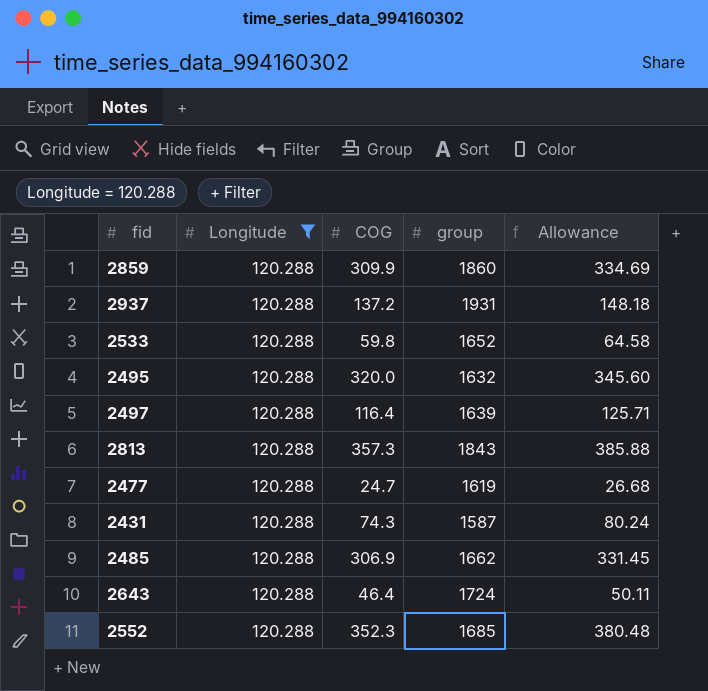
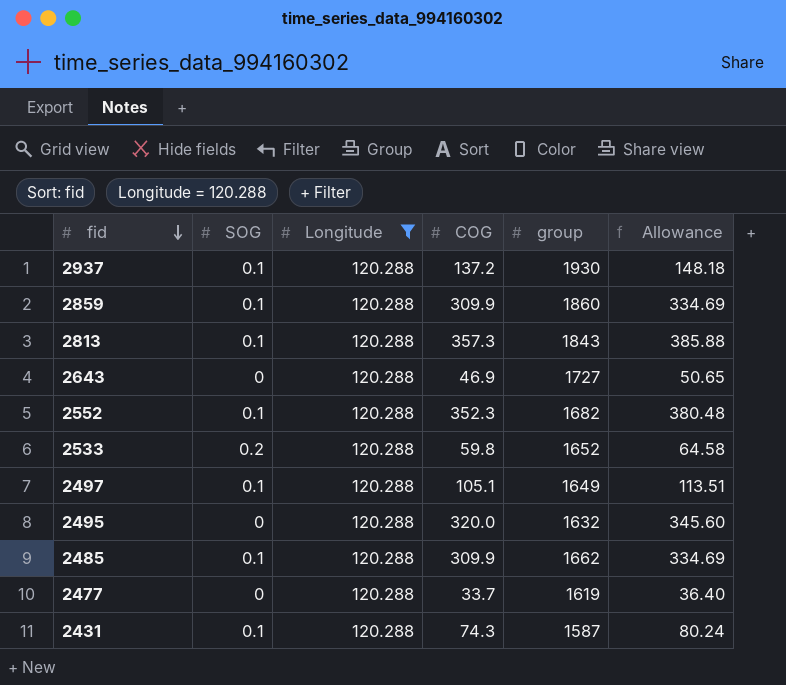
row order: none -> fid descending
column SOG | position: none -> 2
2937 | group: 1931 -> 1930
2643 | COG: 46.4 -> 46.9
2643 | group: 1724 -> 1727
2643 | Allowance: 50.11 -> 50.65
2552 | group: 1685 -> 1682
2497 | COG: 116.4 -> 105.1
2497 | group: 1639 -> 1649
2497 | Allowance: 125.71 -> 113.51
2485 | COG: 306.9 -> 309.9
2485 | Allowance: 331.45 -> 334.69
2477 | COG: 24.7 -> 33.7
2477 | Allowance: 26.68 -> 36.40

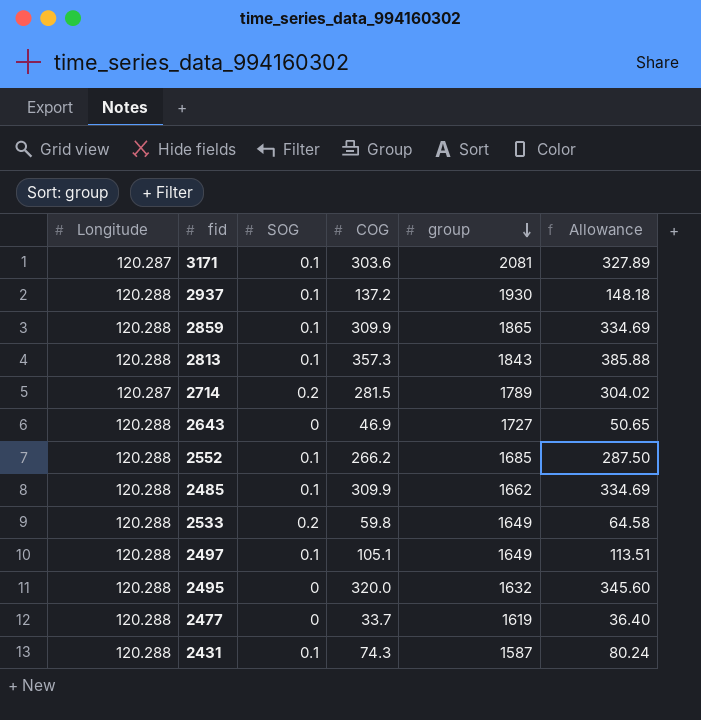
filter: Longitude = 120.288 -> none
row order: fid descending -> group descending
column Longitude | position: 3 -> 1
2859 | group: 1860 -> 1865
2552 | COG: 352.3 -> 266.2
2552 | group: 1682 -> 1685
2552 | Allowance: 380.48 -> 287.50
2533 | group: 1652 -> 1649

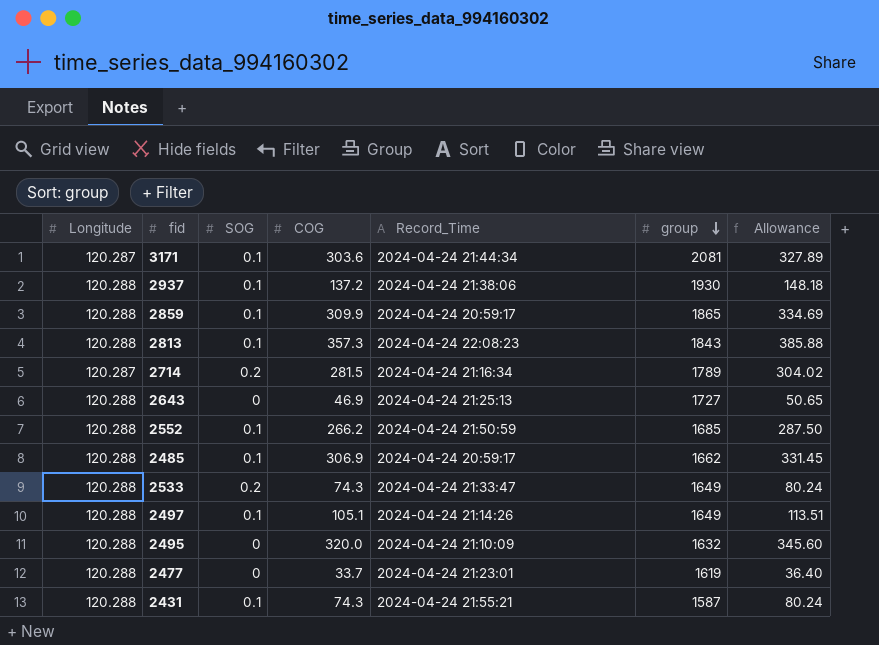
column Record_Time | position: none -> 5
2485 | COG: 309.9 -> 306.9
2485 | Allowance: 334.69 -> 331.45
2533 | COG: 59.8 -> 74.3
2533 | Allowance: 64.58 -> 80.24

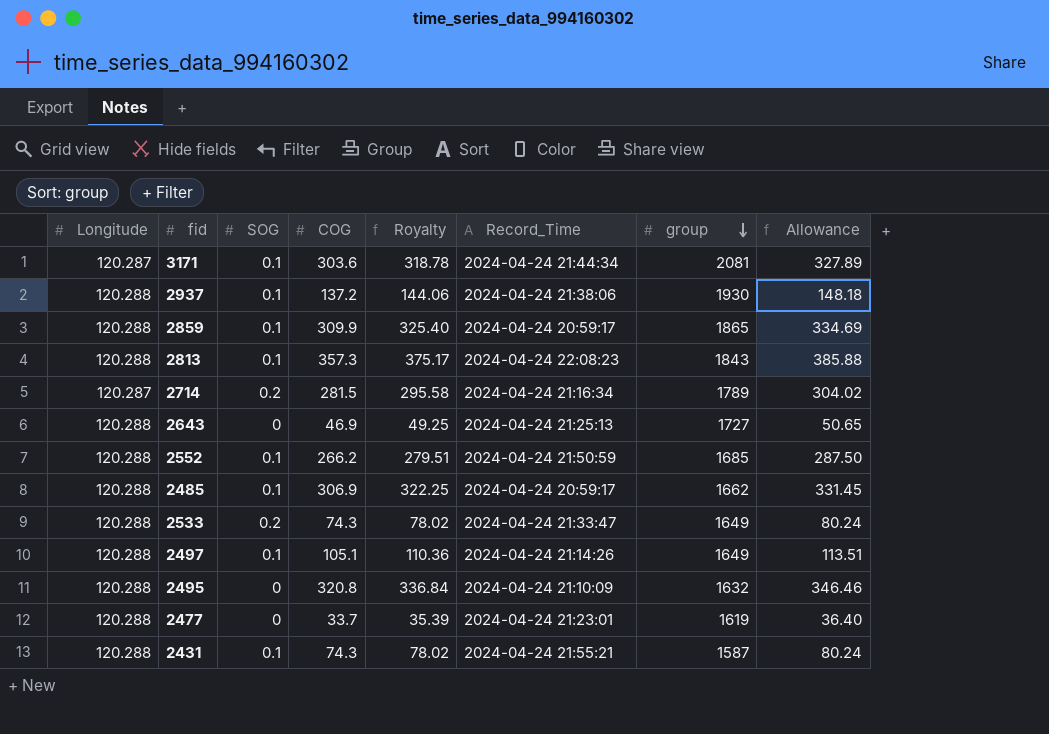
column Royalty | formula: none -> [COG] * 1.05
2495 | COG: 320.0 -> 320.8
2495 | Allowance: 345.60 -> 346.46

